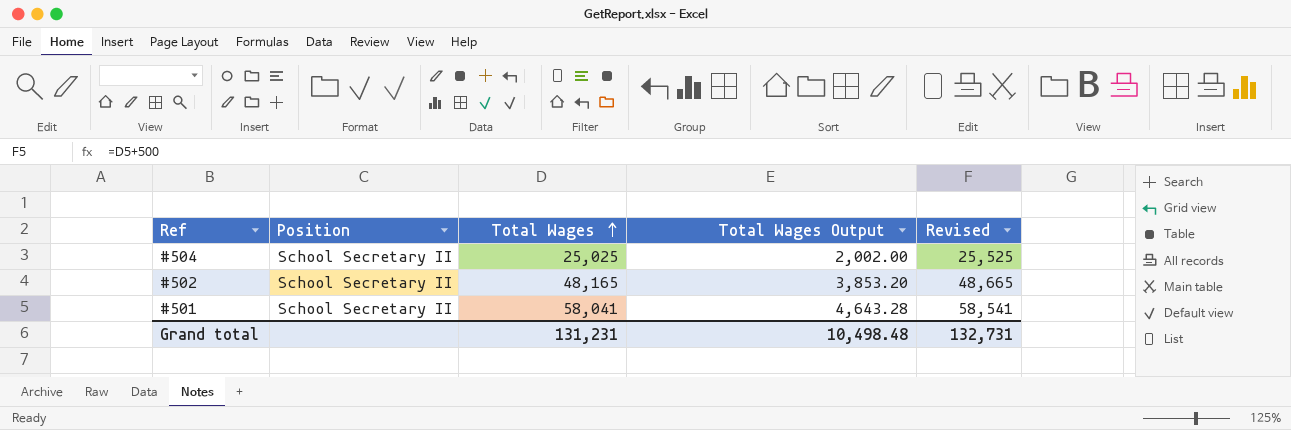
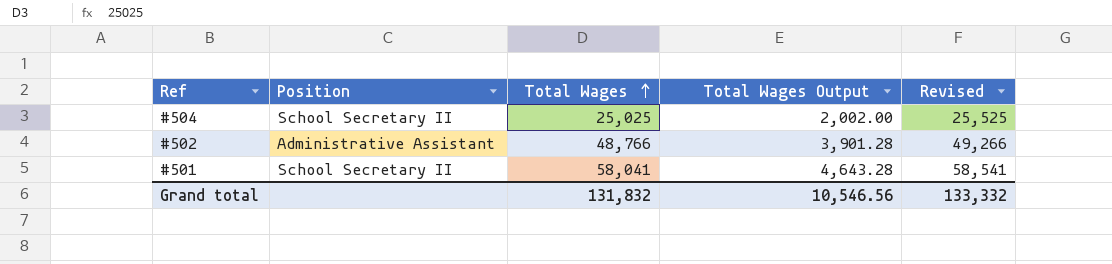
#502 | Position: School Secretary II -> Administrative Assistant
#502 | Total Wages: 48,165 -> 48,766
#502 | Total Wages Output: 3,853.20 -> 3,901.28
#502 | Revised: 48,665 -> 49,266
Grand total | Total Wages: 131,231 -> 131,832
Grand total | Total Wages Output: 10,498.48 -> 10,546.56
Grand total | Revised: 132,731 -> 133,332

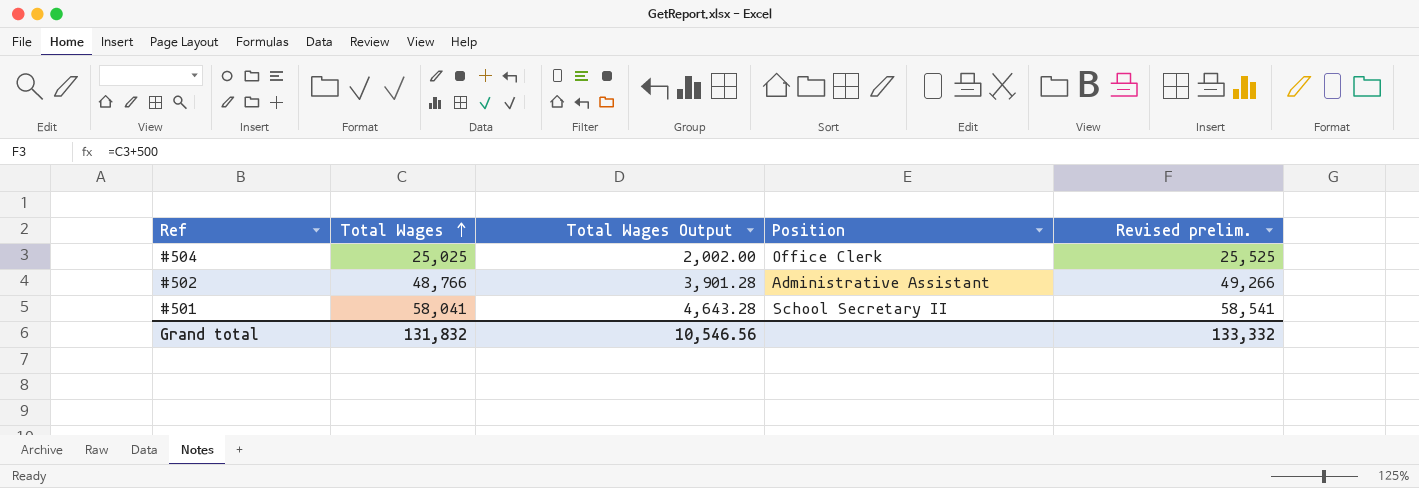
column Position | position: 2 -> 4
column name: Revised -> Revised prelim.
#504 | Position: School Secretary II -> Office Clerk

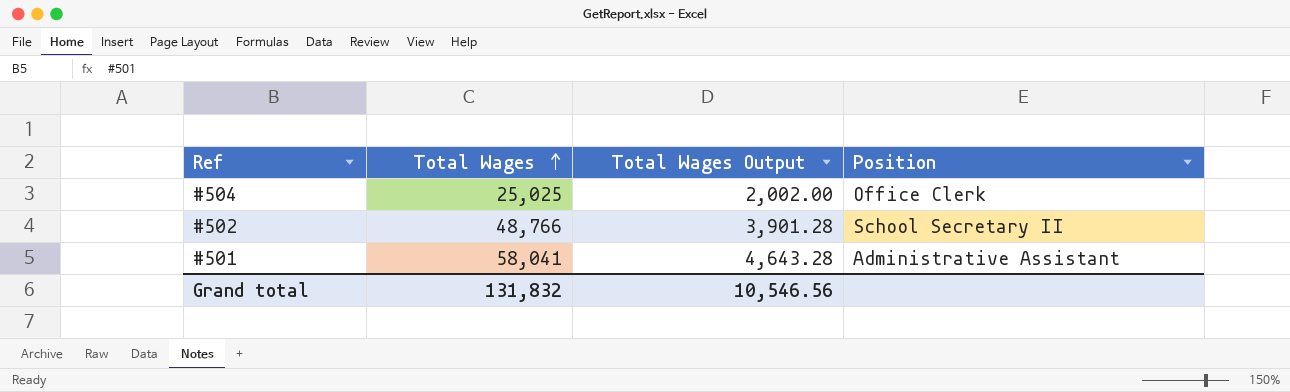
column Revised prelim. | formula: [Total Wages] + 500 -> none
#502 | Position: Administrative Assistant -> School Secretary II
#501 | Position: School Secretary II -> Administrative Assistant

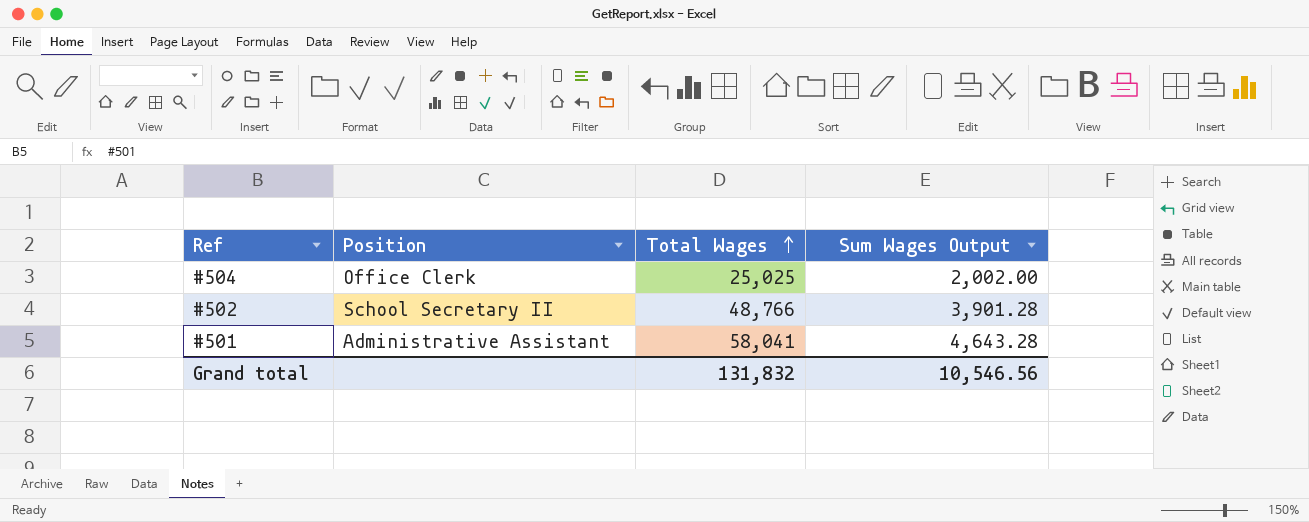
column Position | position: 4 -> 2
column name: Total Wages Output -> Sum Wages Output

